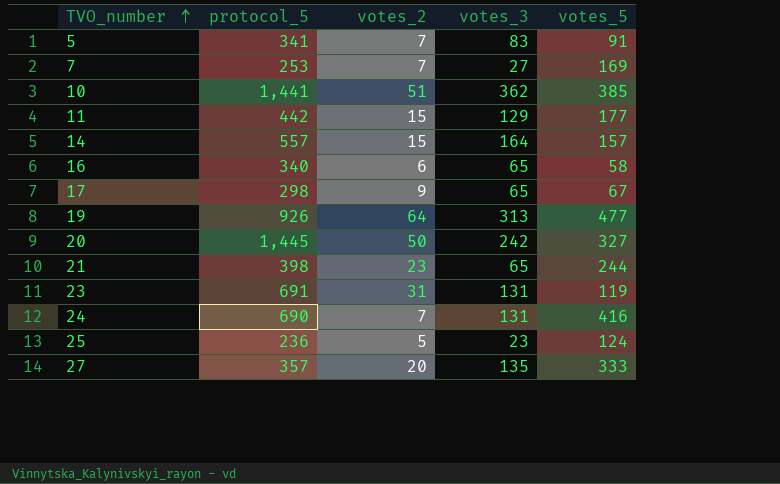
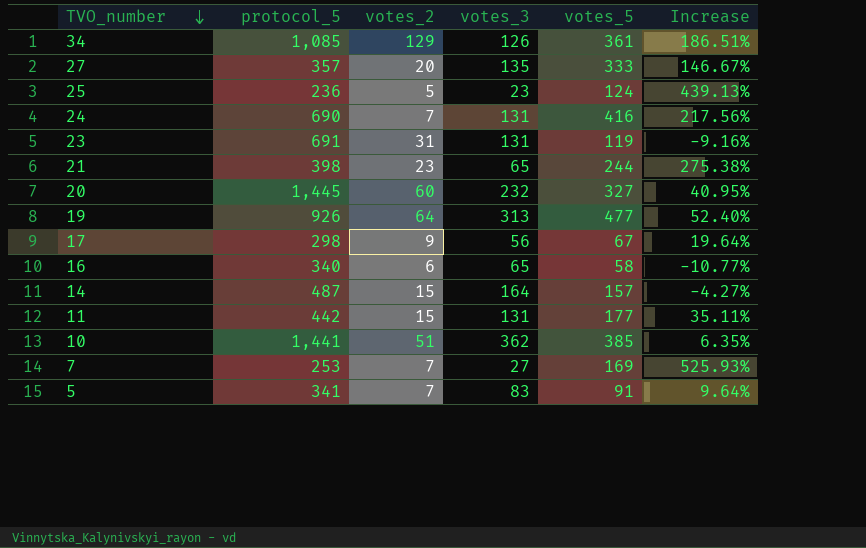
row order: TVO_number ascending -> TVO_number descending
column Increase | formula: none -> ([votes_5] - [votes_3]) / [votes_3]
row 34: none -> 1,085 | 129 | 126 | 361 | 186.51%
20 | votes_2: 50 -> 60
20 | votes_3: 242 -> 232
17 | votes_3: 65 -> 56
14 | protocol_5: 557 -> 487
11 | votes_3: 129 -> 131

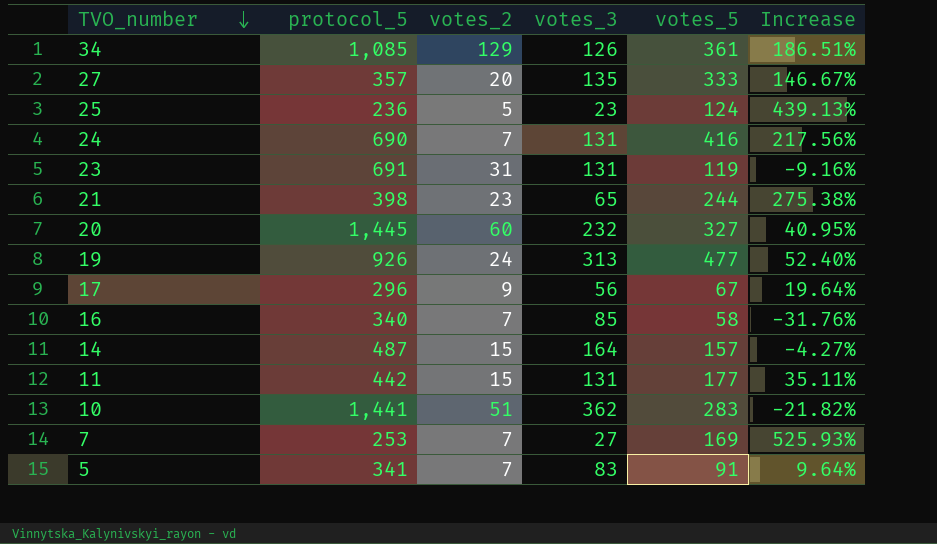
19 | votes_2: 64 -> 24
17 | protocol_5: 298 -> 296
16 | votes_2: 6 -> 7
16 | votes_3: 65 -> 85
16 | Increase: -10.77% -> -31.76%
10 | votes_5: 385 -> 283
10 | Increase: 6.35% -> -21.82%

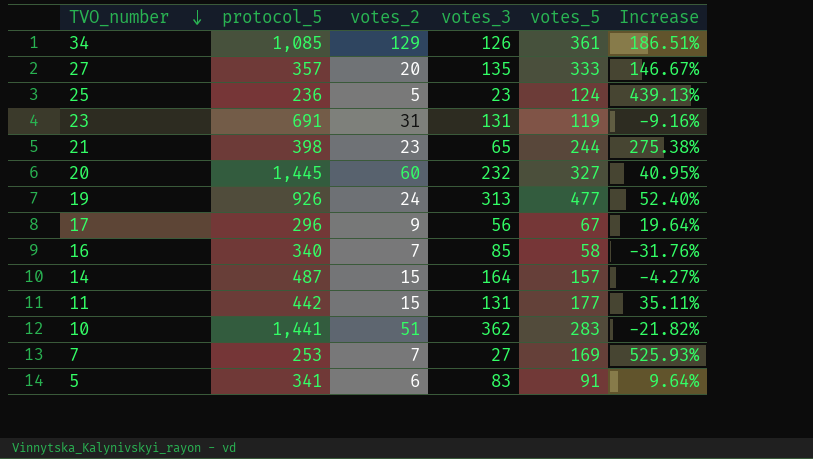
row 24: 690 | 7 | 131 | 416 | 217.56% -> none
5 | votes_2: 7 -> 6

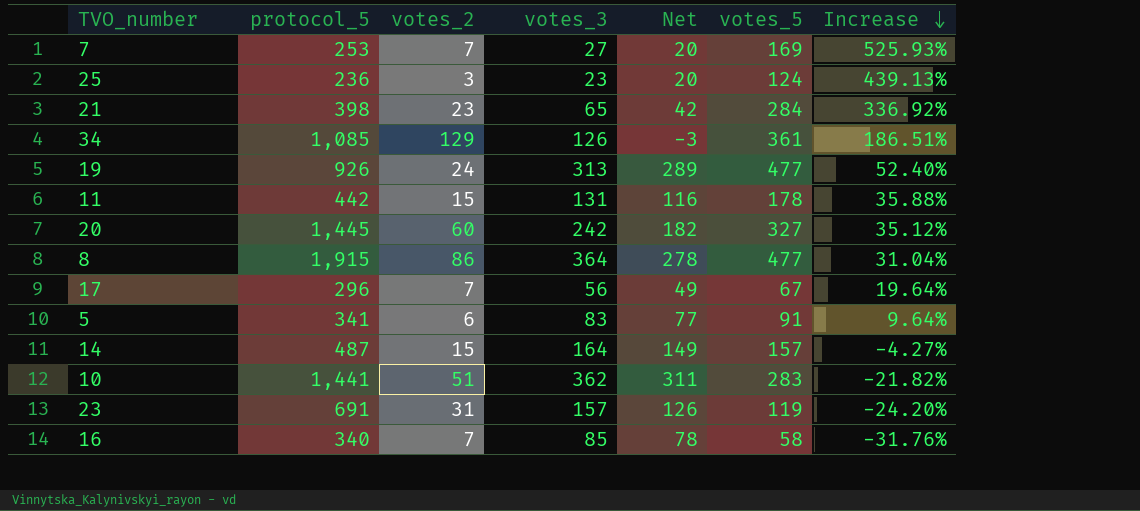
row order: TVO_number descending -> Increase descending
column Net | formula: none -> [votes_3] - [votes_2]
row 27: 357 | 20 | 135 | 333 | 146.67% -> none
25 | votes_2: 5 -> 3
21 | votes_5: 244 -> 284
21 | Increase: 275.38% -> 336.92%
11 | votes_5: 177 -> 178
11 | Increase: 35.11% -> 35.88%
20 | votes_3: 232 -> 242
20 | Increase: 40.95% -> 35.12%
row 8: none -> 1,915 | 86 | 364 | 278 | 477 | 31.04%
17 | votes_2: 9 -> 7
23 | votes_3: 131 -> 157
23 | Increase: -9.16% -> -24.20%

